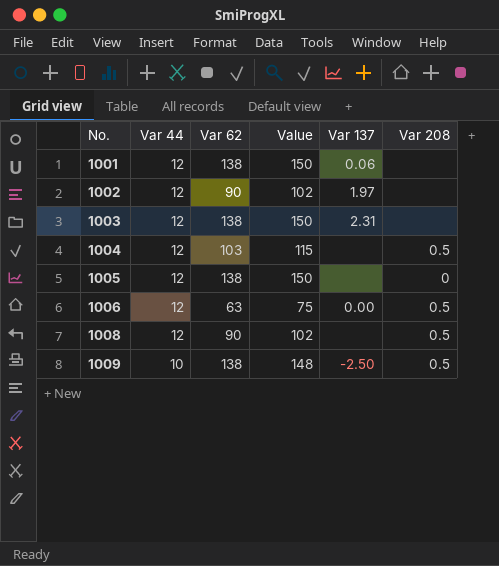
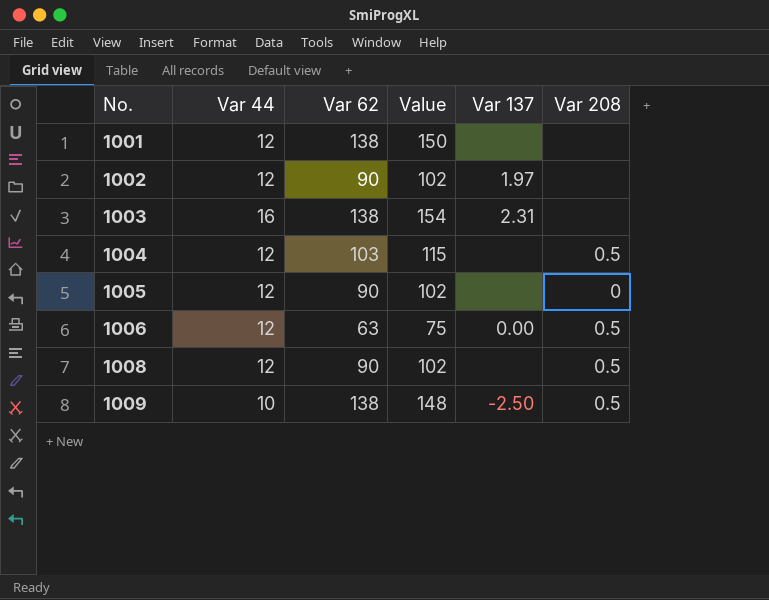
1001 | Var 137: 0.06 -> none
1003 | Var 44: 12 -> 16
1003 | Value: 150 -> 154
1005 | Var 62: 138 -> 90
1005 | Value: 150 -> 102

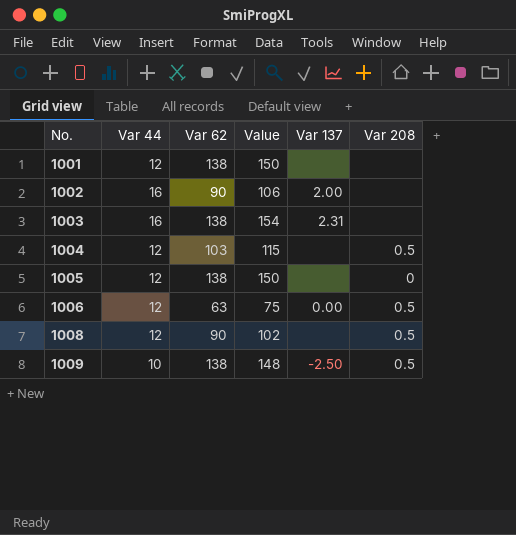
1002 | Var 44: 12 -> 16
1002 | Value: 102 -> 106
1002 | Var 137: 1.97 -> 2.00
1005 | Var 62: 90 -> 138
1005 | Value: 102 -> 150

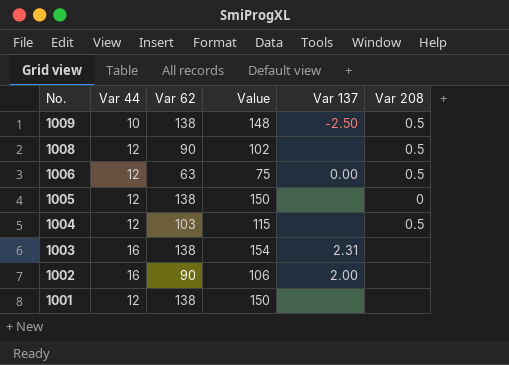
row order: No. ascending -> No. descending

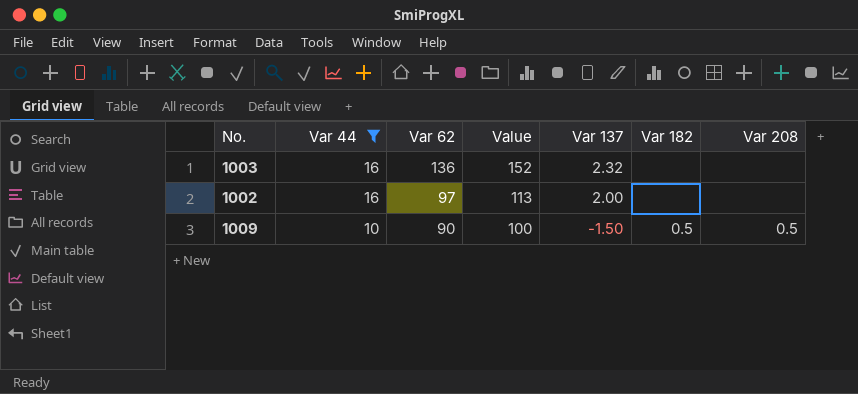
filter: none -> Var 44 != 12
row order: No. descending -> Var 44 descending
column Var 182 | position: none -> 6
1003 | Var 62: 138 -> 136
1003 | Value: 154 -> 152
1003 | Var 137: 2.31 -> 2.32
1002 | Var 62: 90 -> 97
1002 | Value: 106 -> 113
1009 | Var 62: 138 -> 90
1009 | Value: 148 -> 100
1009 | Var 137: -2.50 -> -1.50

